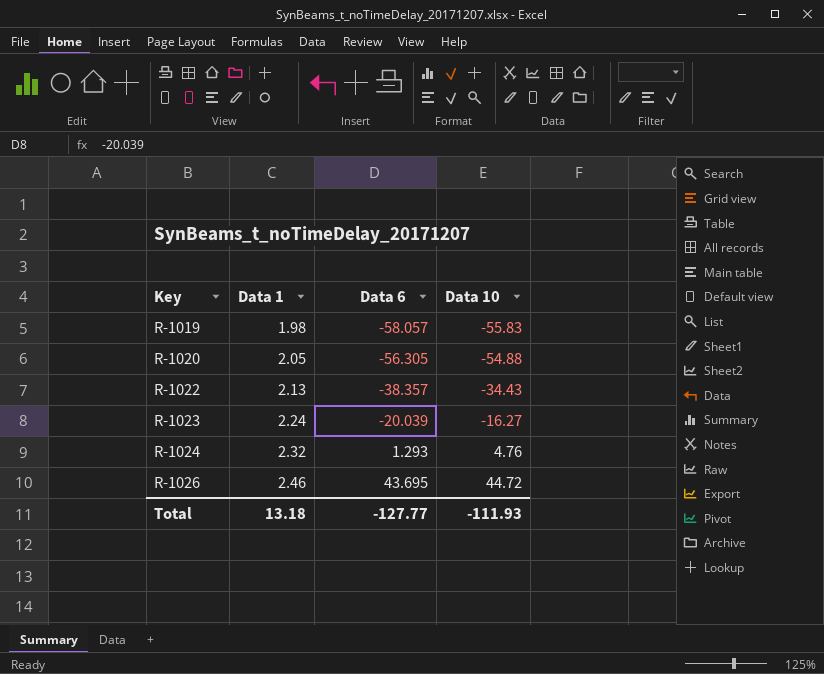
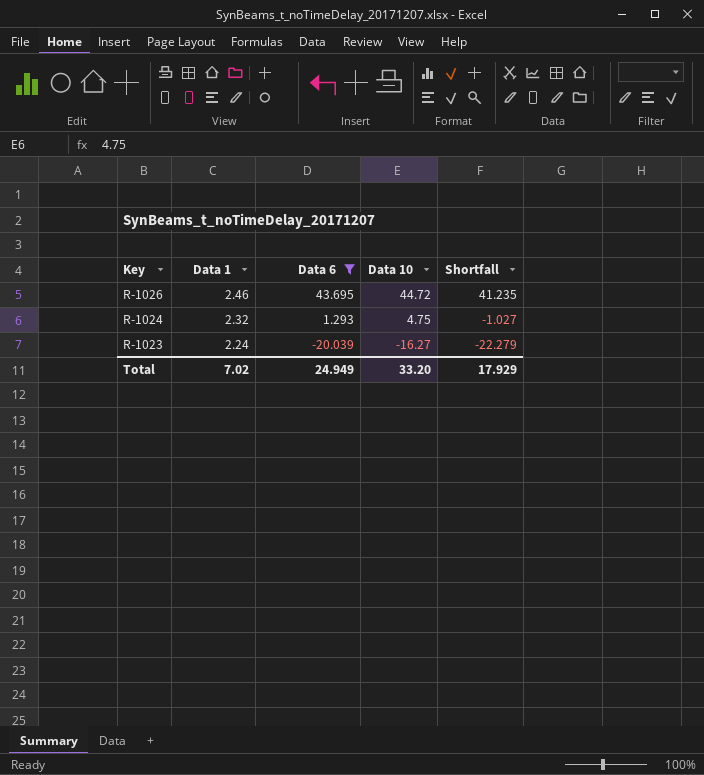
filter: none -> Data 6 >= -20.039
row order: Key ascending -> Key descending
column Shortfall | formula: none -> [Data 6] - [Data 1]
R-1024 | Data 10: 4.76 -> 4.75
Total | Data 1: 13.18 -> 7.02
Total | Data 6: -127.77 -> 24.949
Total | Data 10: -111.93 -> 33.20

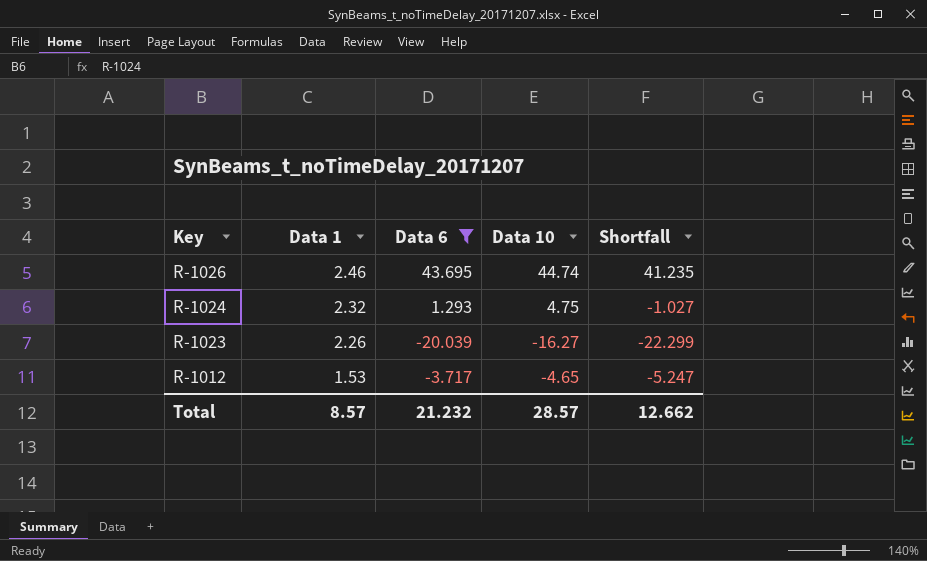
R-1026 | Data 10: 44.72 -> 44.74
R-1023 | Data 1: 2.24 -> 2.26
R-1023 | Shortfall: -22.279 -> -22.299
row R-1012: none -> 1.53 | -3.717 | -4.65 | -5.247
Total | Data 1: 7.02 -> 8.57
Total | Data 6: 24.949 -> 21.232
Total | Data 10: 33.20 -> 28.57
Total | Shortfall: 17.929 -> 12.662

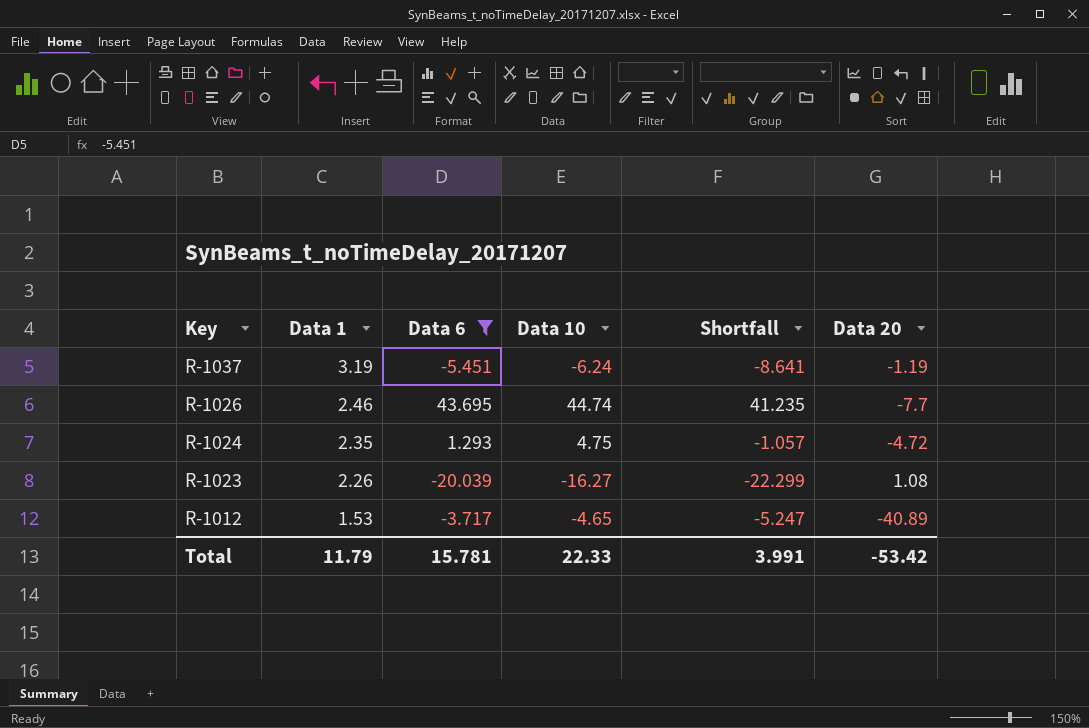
column Data 20 | position: none -> 6
row R-1037: none -> 3.19 | -5.451 | -6.24 | -8.641 | -1.19
R-1024 | Data 1: 2.32 -> 2.35
R-1024 | Shortfall: -1.027 -> -1.057
Total | Data 1: 8.57 -> 11.79
Total | Data 6: 21.232 -> 15.781
Total | Data 10: 28.57 -> 22.33
Total | Shortfall: 12.662 -> 3.991

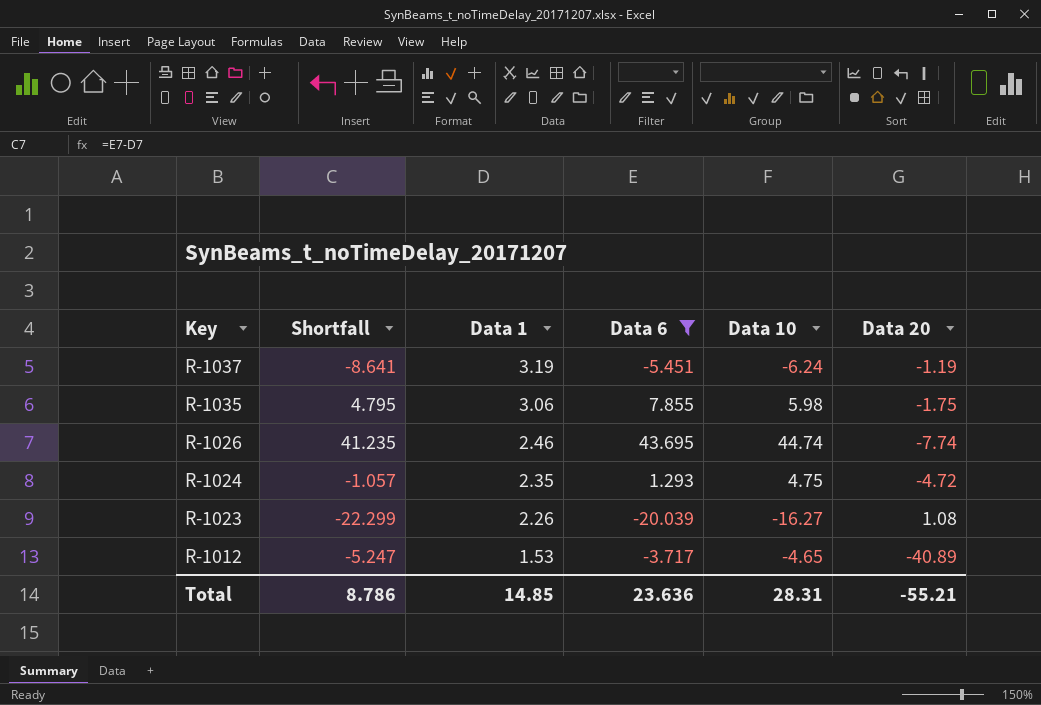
column Shortfall | position: 5 -> 2
row R-1035: none -> 4.795 | 3.06 | 7.855 | 5.98 | -1.75
R-1026 | Data 20: -7.7 -> -7.74
Total | Shortfall: 3.991 -> 8.786
Total | Data 1: 11.79 -> 14.85
Total | Data 6: 15.781 -> 23.636
Total | Data 10: 22.33 -> 28.31
Total | Data 20: -53.42 -> -55.21

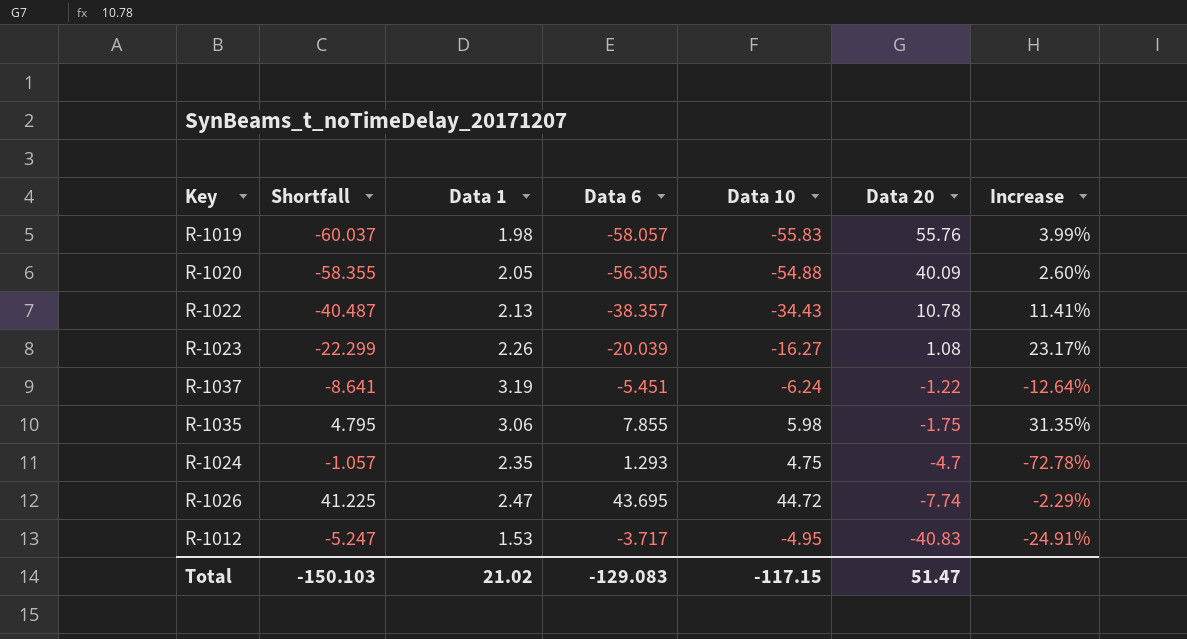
filter: Data 6 >= -20.039 -> none
row order: Key descending -> Data 20 descending
column Increase | formula: none -> ([Data 6] - [Data 10]) / [Data 10]
R-1037 | Data 20: -1.19 -> -1.22
R-1024 | Data 20: -4.72 -> -4.7
R-1026 | Shortfall: 41.235 -> 41.225
R-1026 | Data 1: 2.46 -> 2.47
R-1026 | Data 10: 44.74 -> 44.72
R-1012 | Data 10: -4.65 -> -4.95
R-1012 | Data 20: -40.89 -> -40.83
Total | Shortfall: 8.786 -> -150.103
Total | Data 1: 14.85 -> 21.02
Total | Data 6: 23.636 -> -129.083
Total | Data 10: 28.31 -> -117.15
Total | Data 20: -55.21 -> 51.47

